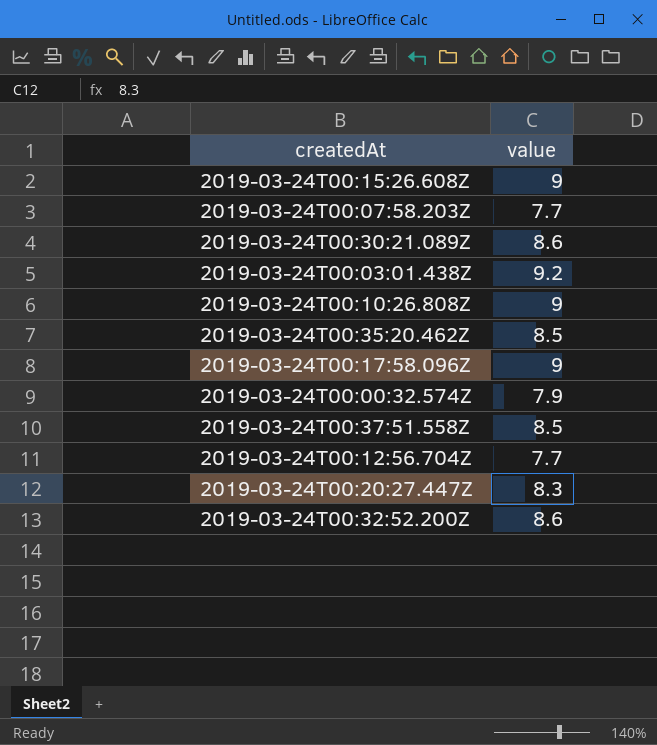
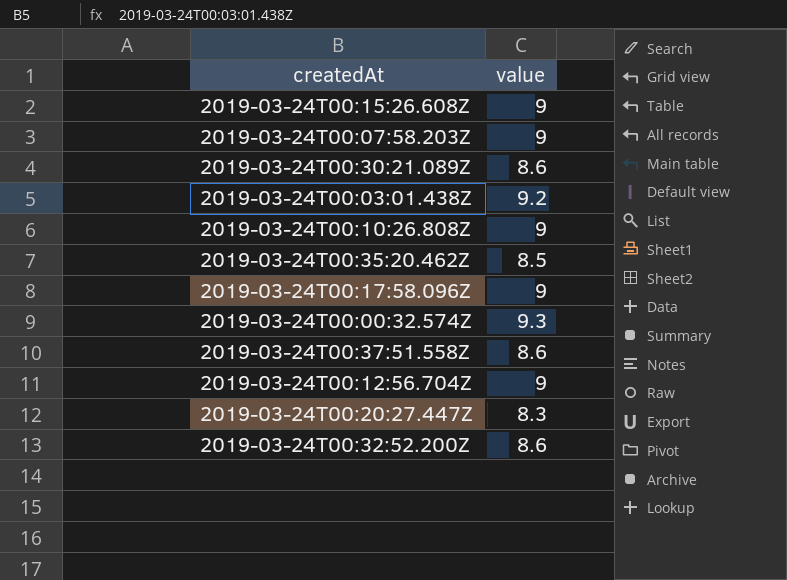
2019-03-24T00:07:58.203Z | value: 7.7 -> 9
2019-03-24T00:00:32.574Z | value: 7.9 -> 9.3
2019-03-24T00:37:51.558Z | value: 8.5 -> 8.6
2019-03-24T00:12:56.704Z | value: 7.7 -> 9

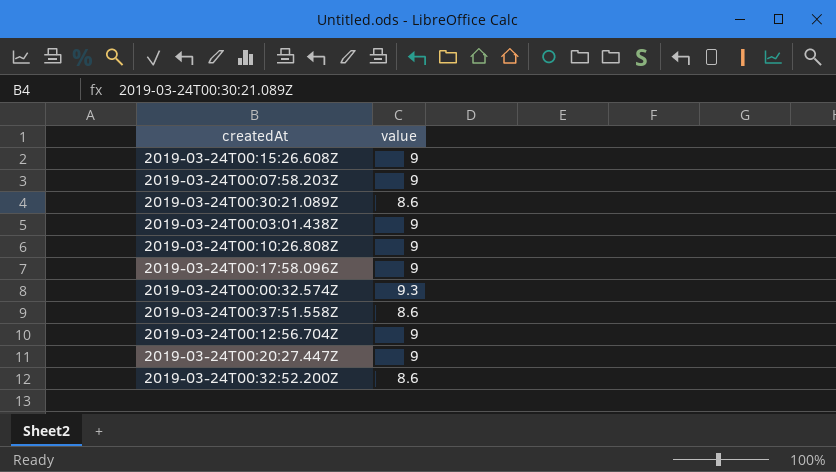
row 2019-03-24T00:35:20.462Z: 8.5 -> none
2019-03-24T00:03:01.438Z | value: 9.2 -> 9
2019-03-24T00:20:27.447Z | value: 8.3 -> 9

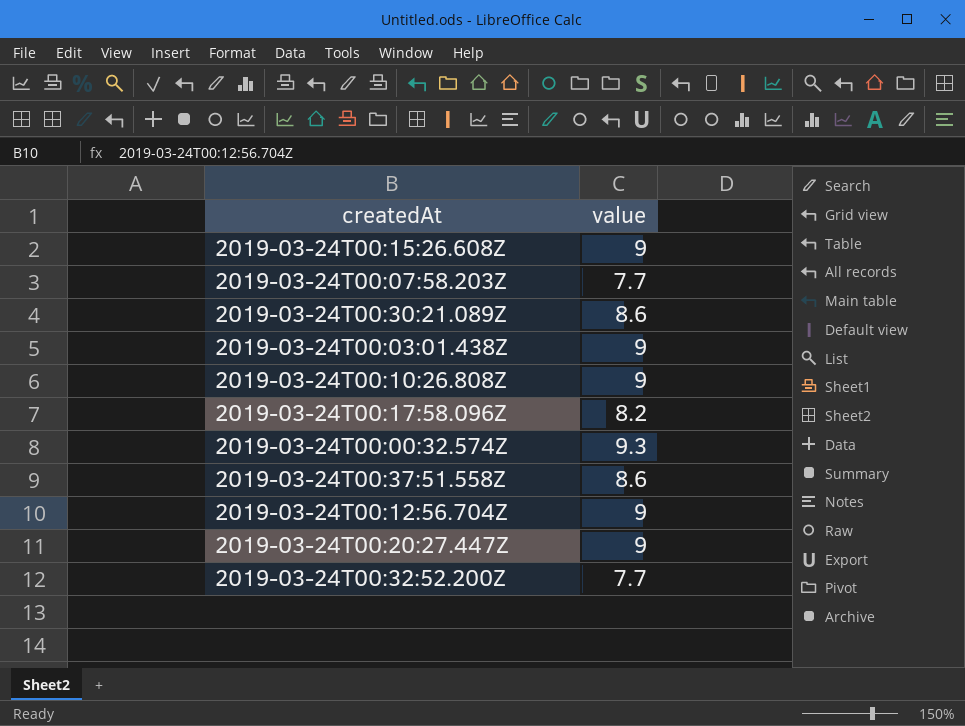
2019-03-24T00:07:58.203Z | value: 9 -> 7.7
2019-03-24T00:17:58.096Z | value: 9 -> 8.2
2019-03-24T00:32:52.200Z | value: 8.6 -> 7.7

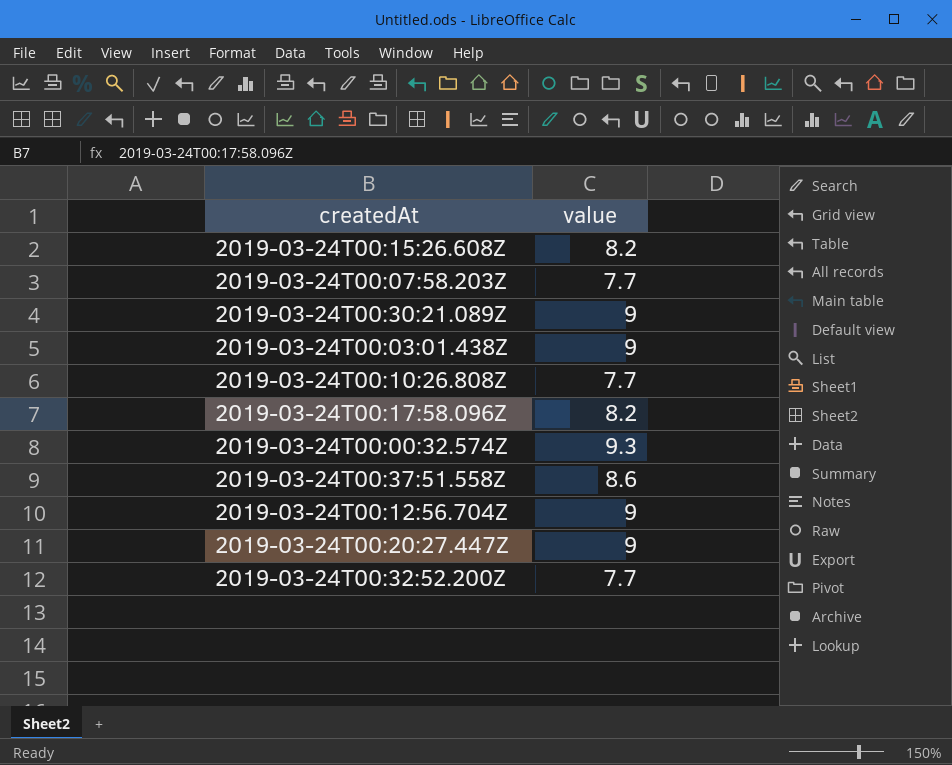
2019-03-24T00:15:26.608Z | value: 9 -> 8.2
2019-03-24T00:30:21.089Z | value: 8.6 -> 9
2019-03-24T00:10:26.808Z | value: 9 -> 7.7

